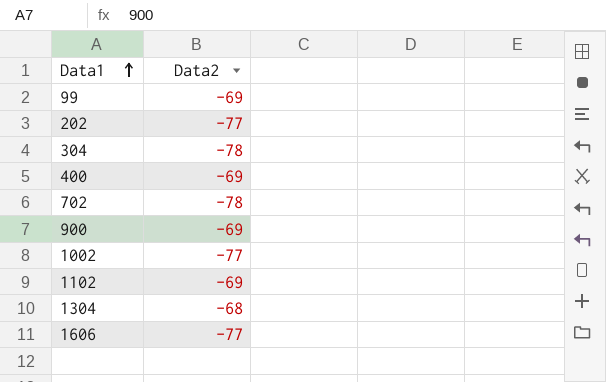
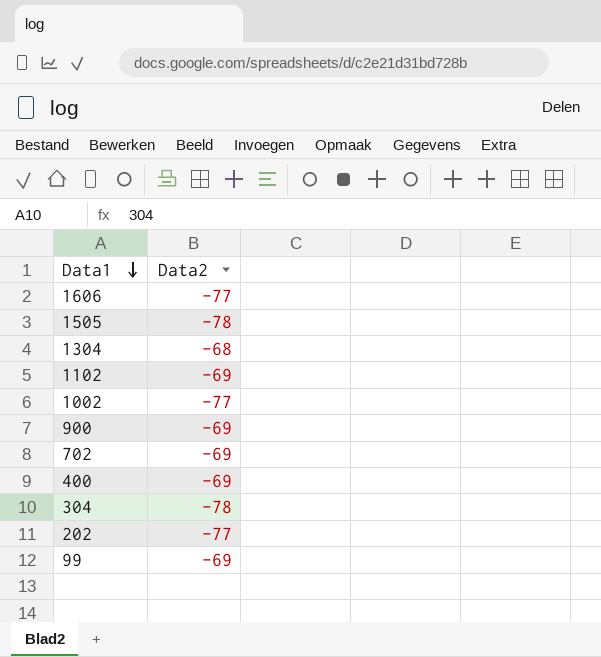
row order: Data1 ascending -> Data1 descending
row 1505: none -> -78
702 | Data2: -78 -> -69

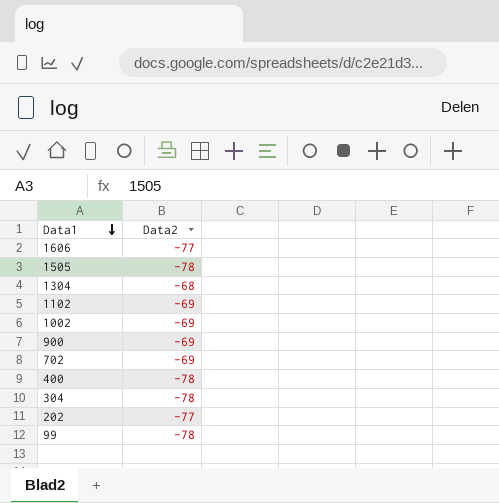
1002 | Data2: -77 -> -69
400 | Data2: -69 -> -78
99 | Data2: -69 -> -78

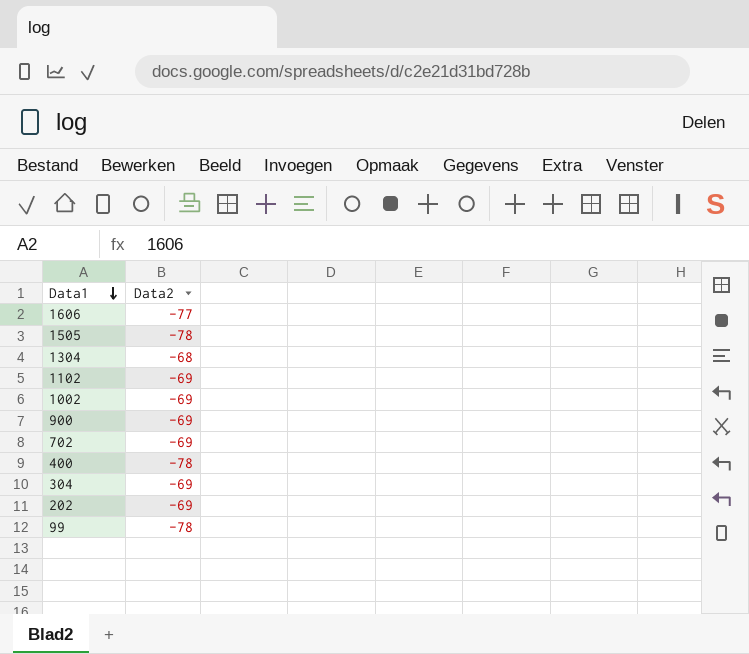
304 | Data2: -78 -> -69
202 | Data2: -77 -> -69

